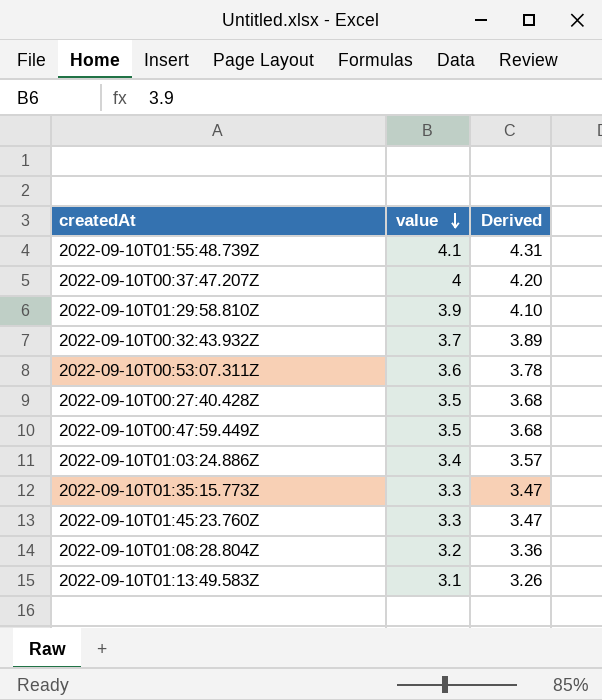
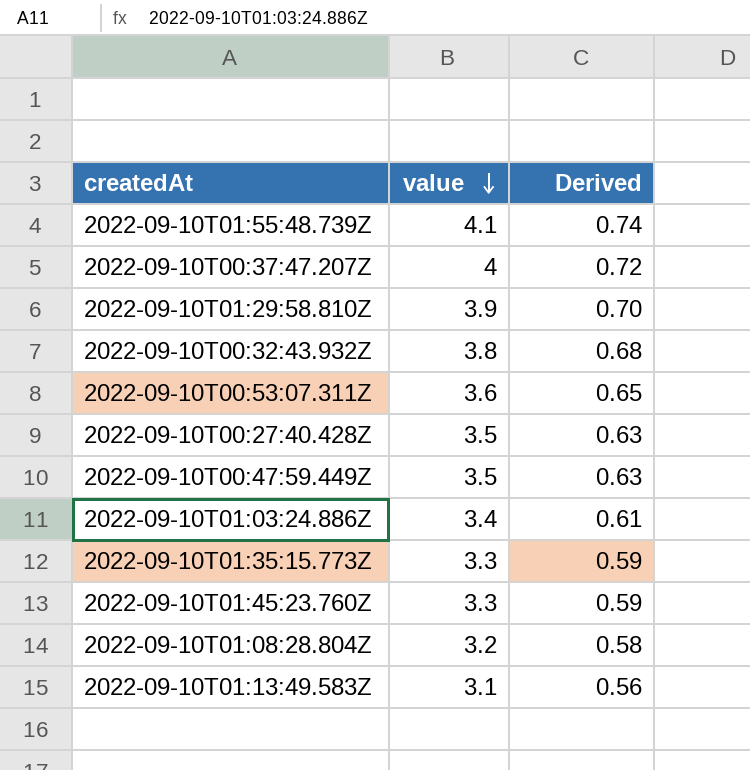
column Derived | formula: [value] * 1.05 -> [value] * 0.18
2022-09-10T00:32:43.932Z | value: 3.7 -> 3.8

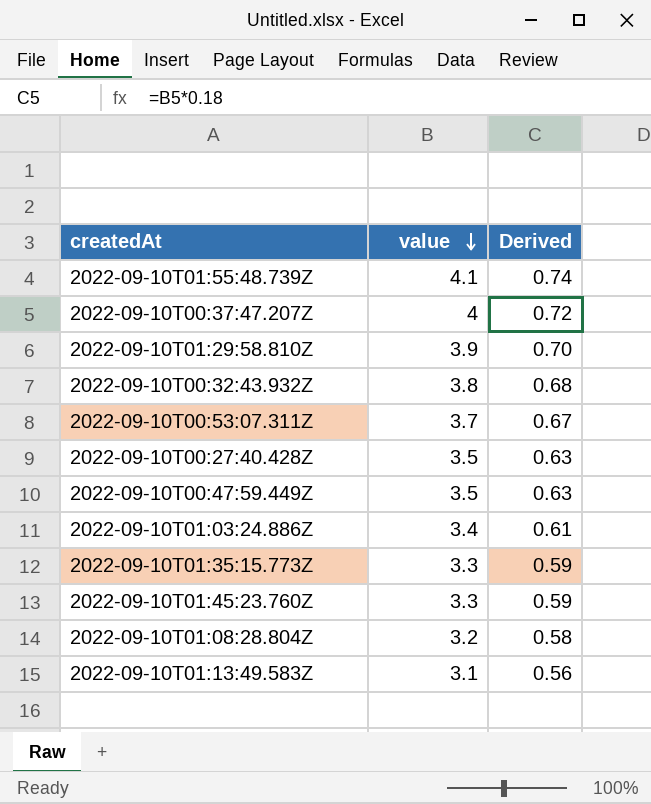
2022-09-10T00:53:07.311Z | value: 3.6 -> 3.7
2022-09-10T00:53:07.311Z | Derived: 0.65 -> 0.67

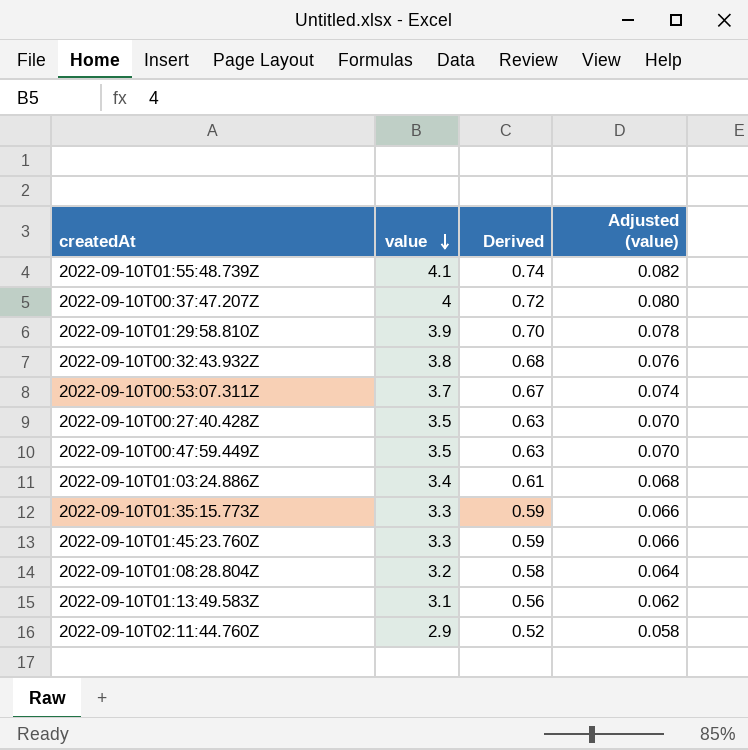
column Adjusted (value) | formula: none -> [value] * 0.02
row 2022-09-10T02:11:44.760Z: none -> 2.9 | 0.52 | 0.058

